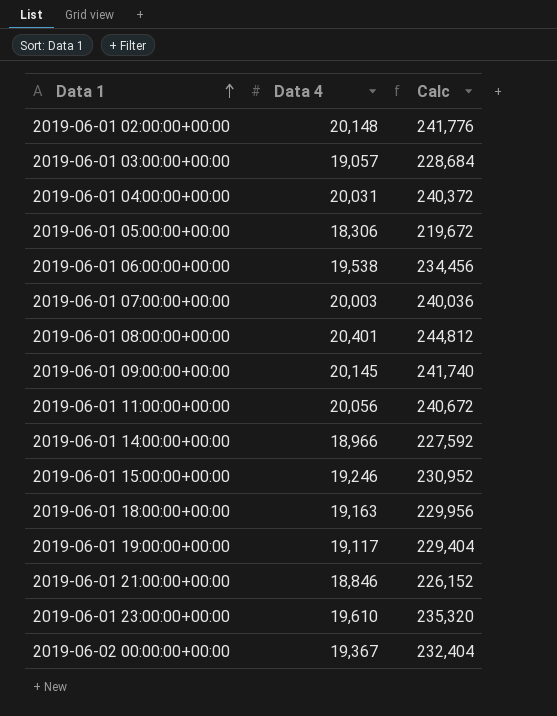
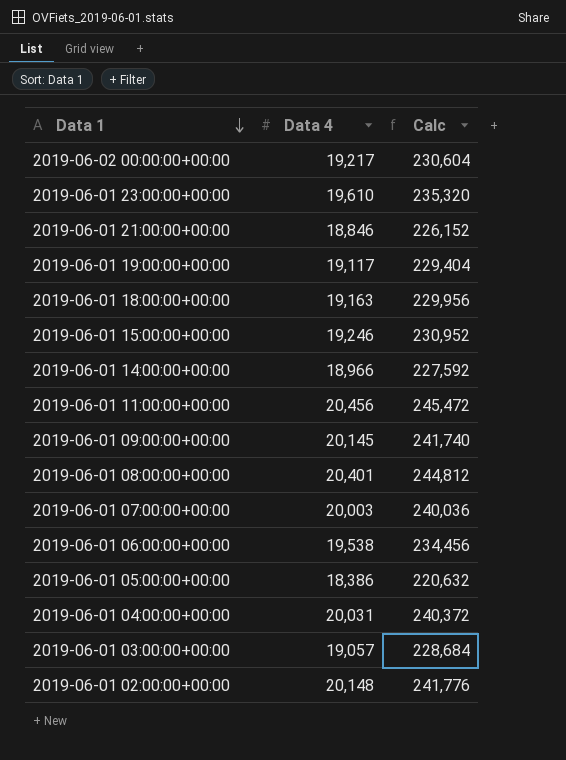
row order: Data 1 ascending -> Data 1 descending
2019-06-02 00:00:00+00:00 | Data 4: 19,367 -> 19,217
2019-06-02 00:00:00+00:00 | Calc: 232,404 -> 230,604
2019-06-01 11:00:00+00:00 | Data 4: 20,056 -> 20,456
2019-06-01 11:00:00+00:00 | Calc: 240,672 -> 245,472
2019-06-01 05:00:00+00:00 | Data 4: 18,306 -> 18,386
2019-06-01 05:00:00+00:00 | Calc: 219,672 -> 220,632

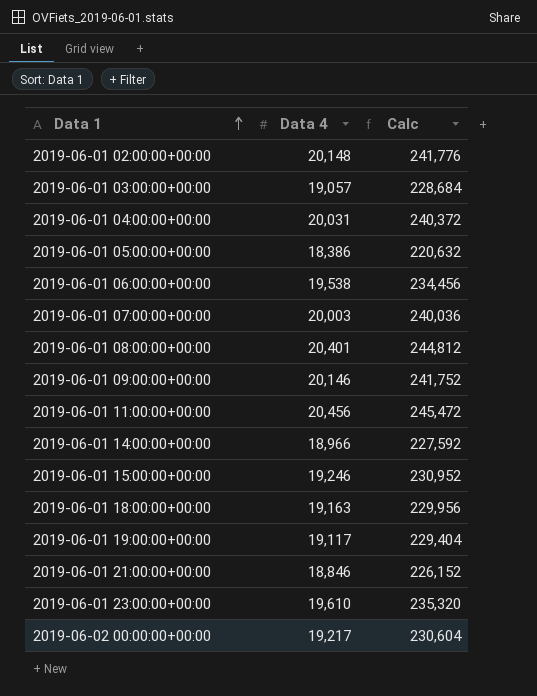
row order: Data 1 descending -> Data 1 ascending
2019-06-01 09:00:00+00:00 | Data 4: 20,145 -> 20,146
2019-06-01 09:00:00+00:00 | Calc: 241,740 -> 241,752

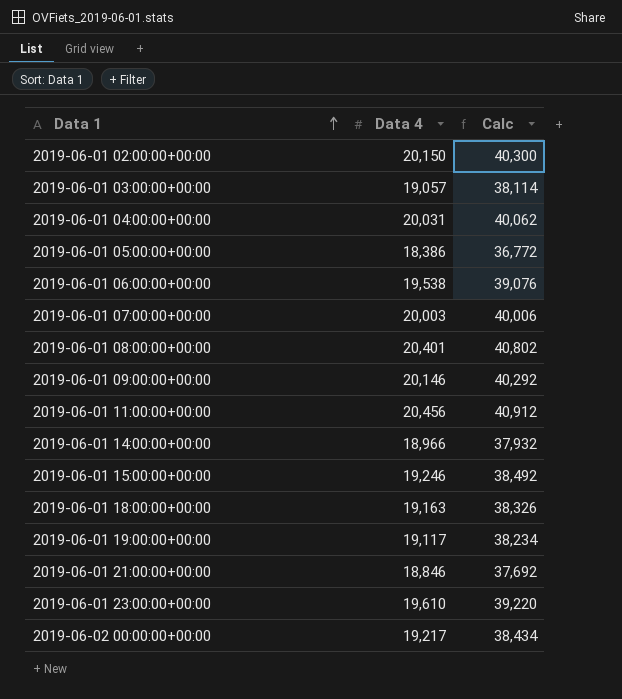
column Calc | formula: [Data 4] * 12 -> [Data 4] * 2
2019-06-01 02:00:00+00:00 | Data 4: 20,148 -> 20,150

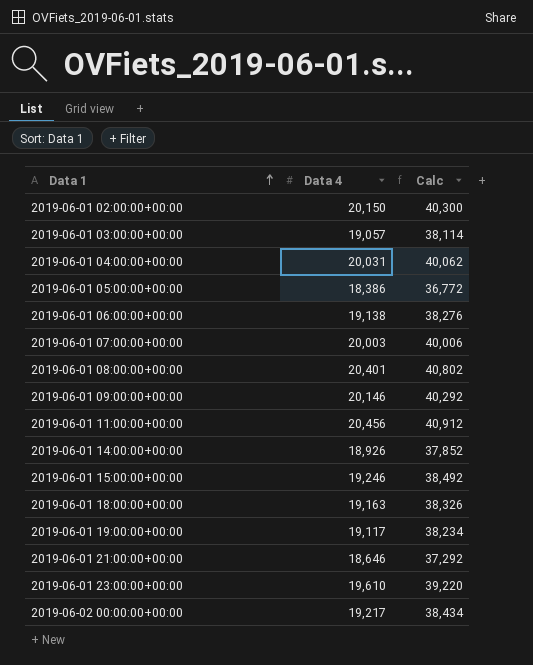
2019-06-01 06:00:00+00:00 | Data 4: 19,538 -> 19,138
2019-06-01 06:00:00+00:00 | Calc: 39,076 -> 38,276
2019-06-01 14:00:00+00:00 | Data 4: 18,966 -> 18,926
2019-06-01 14:00:00+00:00 | Calc: 37,932 -> 37,852
2019-06-01 21:00:00+00:00 | Data 4: 18,846 -> 18,646
2019-06-01 21:00:00+00:00 | Calc: 37,692 -> 37,292

